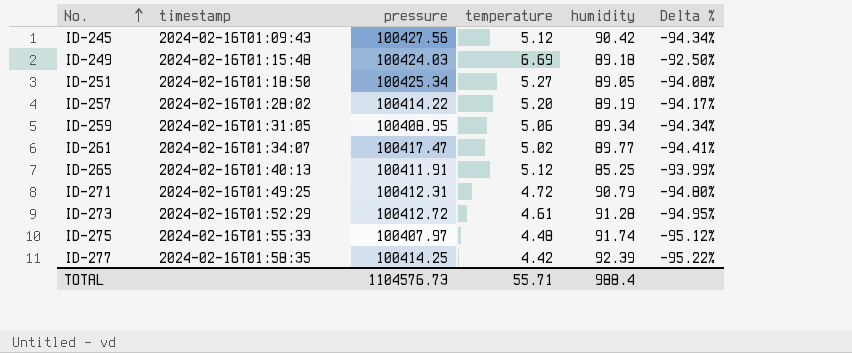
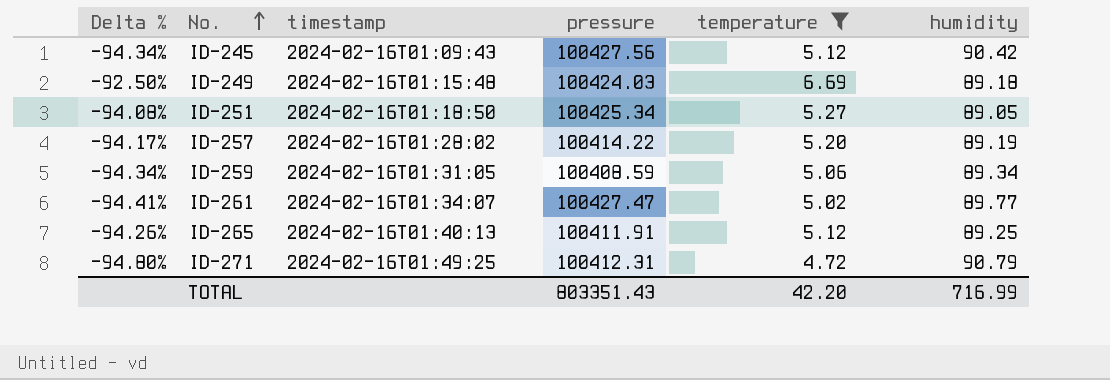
filter: none -> temperature >= 4.72
column Delta % | position: 6 -> 1
ID-259 | pressure: 100408.95 -> 100408.59
ID-261 | pressure: 100417.47 -> 100427.47
ID-265 | Delta %: -93.99% -> -94.26%
ID-265 | humidity: 85.25 -> 89.25
TOTAL | pressure: 1104576.73 -> 803351.43
TOTAL | temperature: 55.71 -> 42.20
TOTAL | humidity: 988.4 -> 716.99

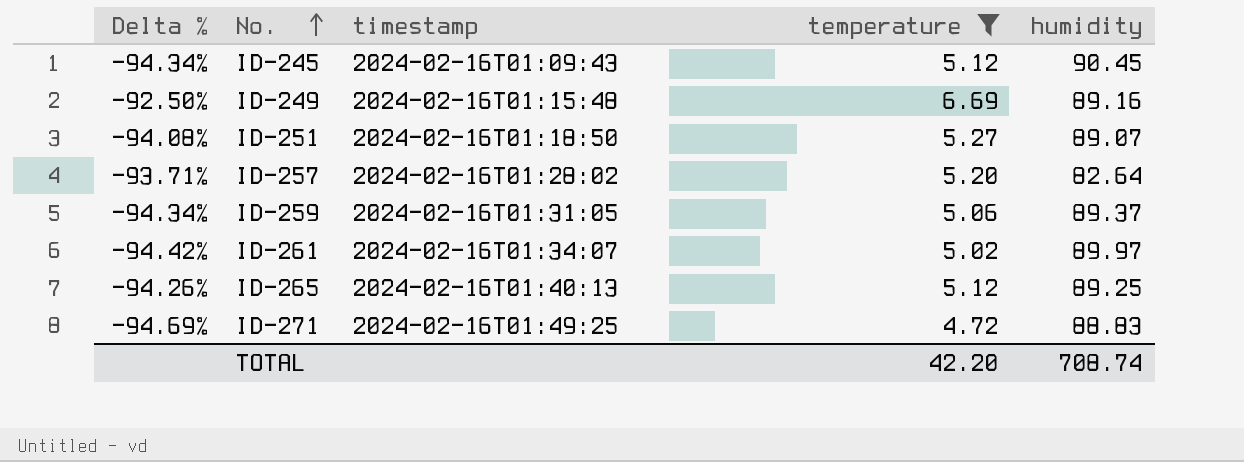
column pressure | position: 4 -> none
ID-245 | humidity: 90.42 -> 90.45
ID-249 | humidity: 89.18 -> 89.16
ID-251 | humidity: 89.05 -> 89.07
ID-257 | Delta %: -94.17% -> -93.71%
ID-257 | humidity: 89.19 -> 82.64
ID-259 | humidity: 89.34 -> 89.37
ID-261 | Delta %: -94.41% -> -94.42%
ID-261 | humidity: 89.77 -> 89.97
ID-271 | Delta %: -94.80% -> -94.69%
ID-271 | humidity: 90.79 -> 88.83
TOTAL | humidity: 716.99 -> 708.74

